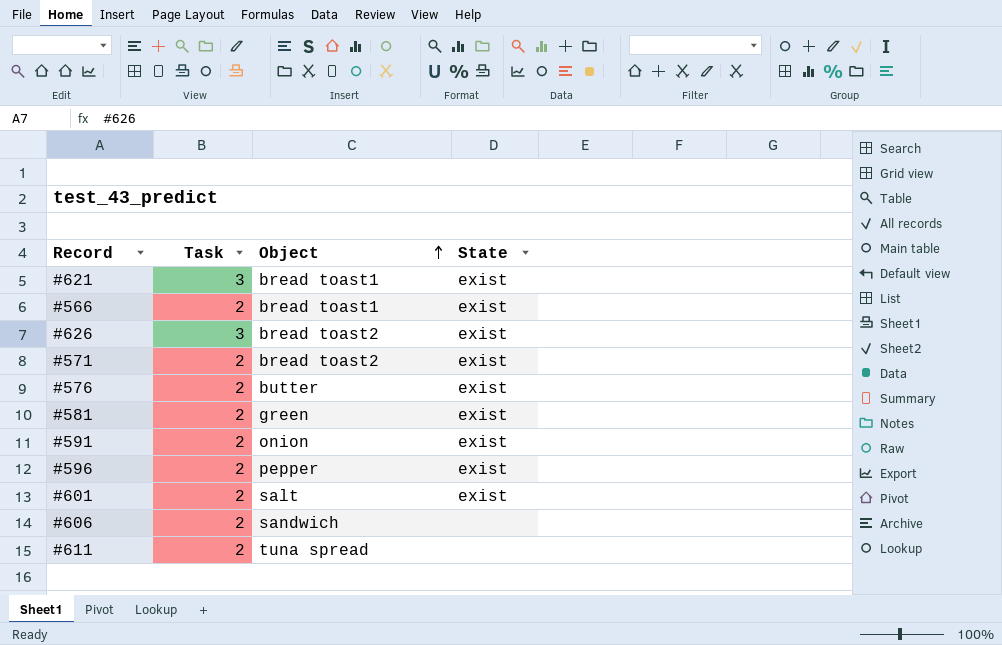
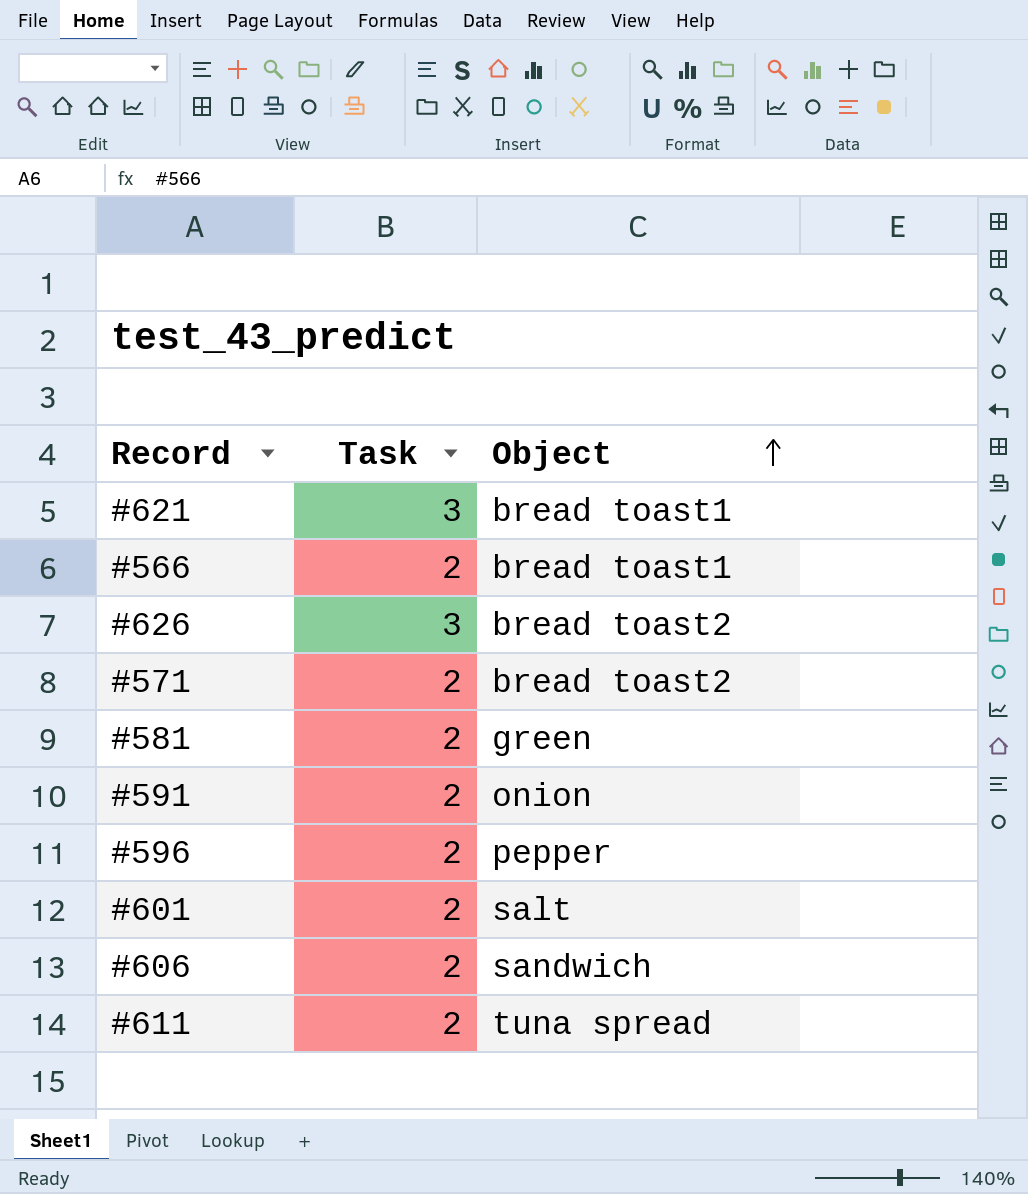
column State | position: 4 -> none
row #576: 2 | butter | exist -> none

